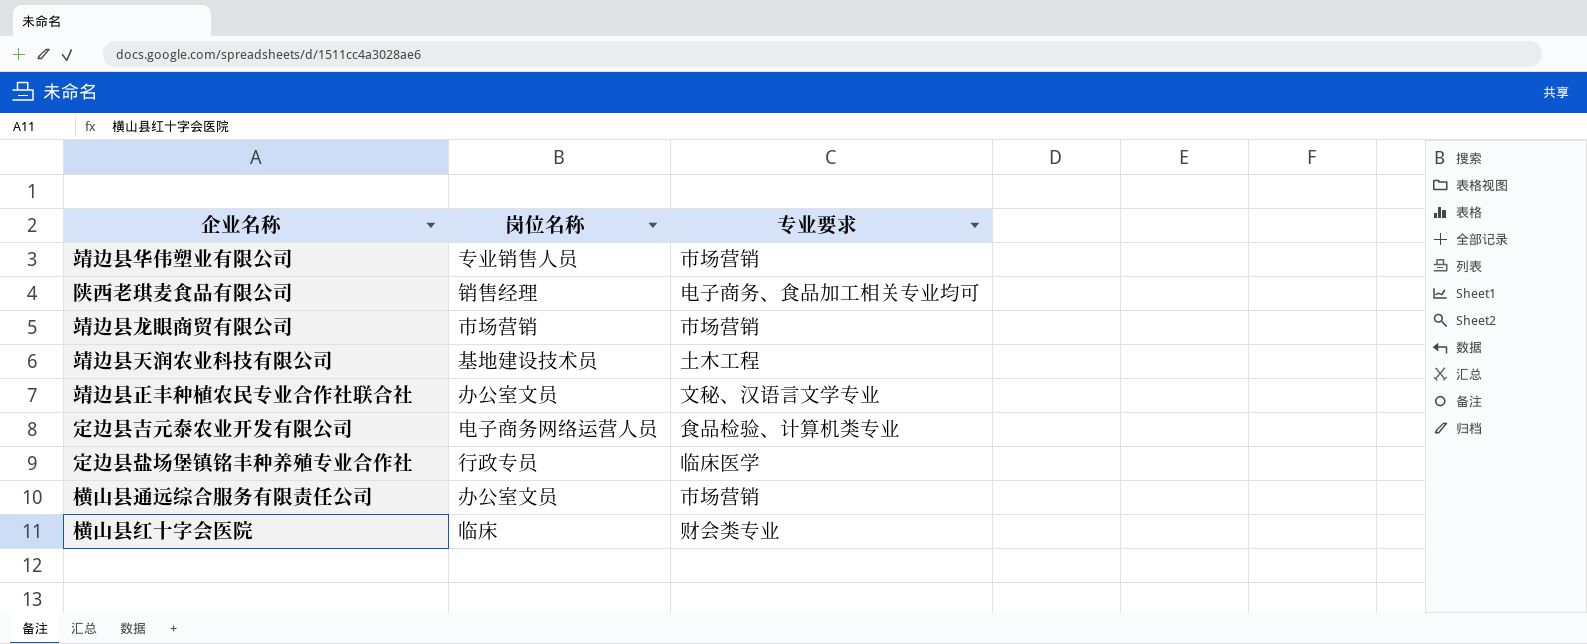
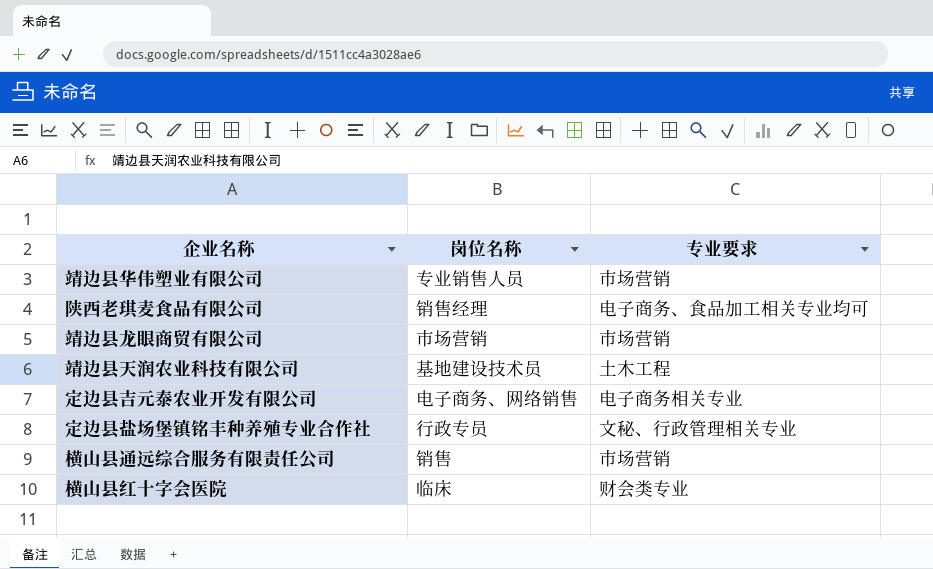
row 靖边县正丰种植农民专业合作社联合社: 办公室文员 | 文秘、汉语言文学专业 -> none
定边县吉元泰农业开发有限公司 | 岗位名称: 电子商务网络运营人员 -> 电子商务、网络销售
定边县吉元泰农业开发有限公司 | 专业要求: 食品检验、计算机类专业 -> 电子商务相关专业
定边县盐场堡镇铭丰种养殖专业合作社 | 专业要求: 临床医学 -> 文秘、行政管理相关专业
横山县通远综合服务有限责任公司 | 岗位名称: 办公室文员 -> 销售

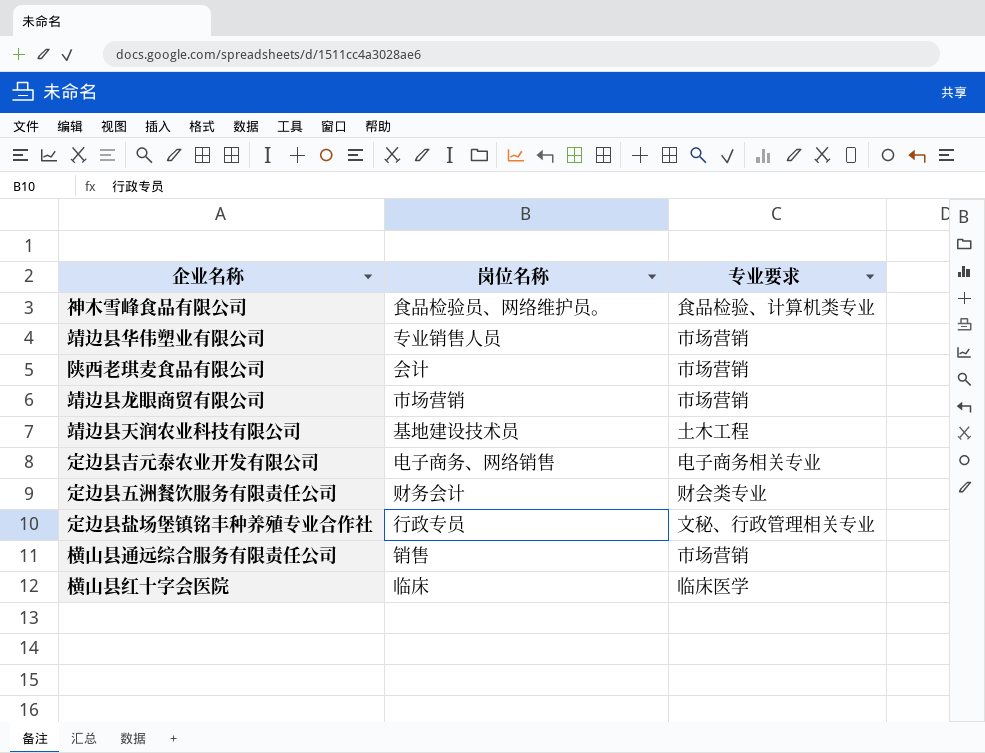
row 神木雪峰食品有限公司: none -> 食品检验员、网络维护员。 | 食品检验、计算机类专业
陕西老琪麦食品有限公司 | 岗位名称: 销售经理 -> 会计
陕西老琪麦食品有限公司 | 专业要求: 电子商务、食品加工相关专业均可 -> 市场营销
row 定边县五洲餐饮服务有限责任公司: none -> 财务会计 | 财会类专业
横山县红十字会医院 | 专业要求: 财会类专业 -> 临床医学

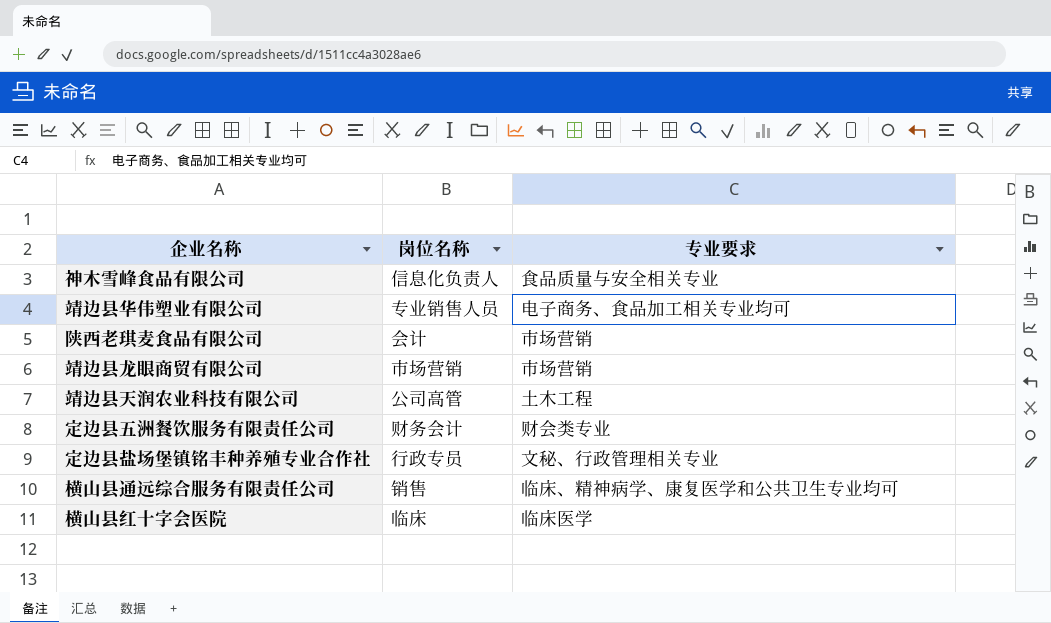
row 定边县吉元泰农业开发有限公司: 电子商务、网络销售 | 电子商务相关专业 -> none
神木雪峰食品有限公司 | 岗位名称: 食品检验员、网络维护员。 -> 信息化负责人
神木雪峰食品有限公司 | 专业要求: 食品检验、计算机类专业 -> 食品质量与安全相关专业
靖边县华伟塑业有限公司 | 专业要求: 市场营销 -> 电子商务、食品加工相关专业均可
靖边县天润农业科技有限公司 | 岗位名称: 基地建设技术员 -> 公司高管
横山县通远综合服务有限责任公司 | 专业要求: 市场营销 -> 临床、精神病学、康复医学和公共卫生专业均可

